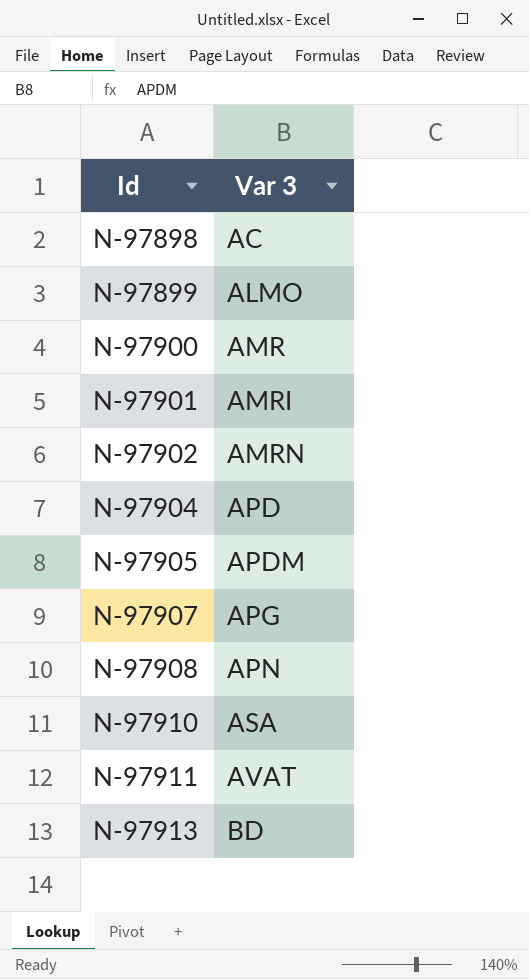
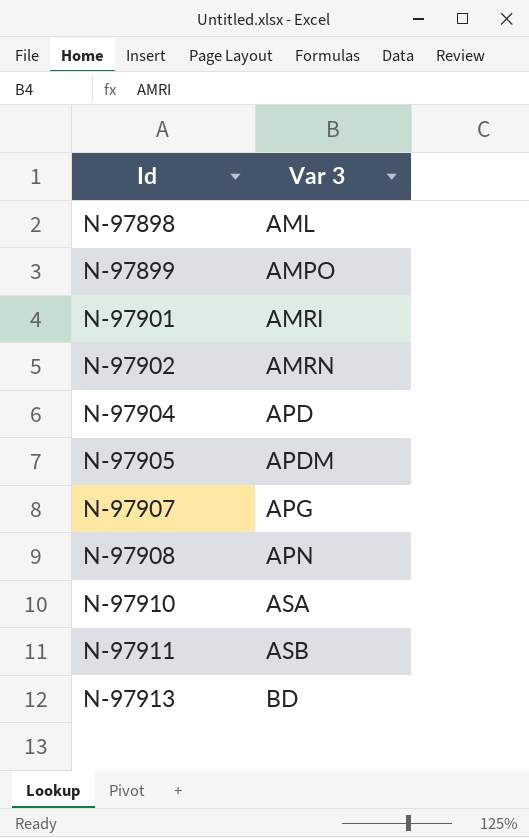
row N-97900: AMR -> none
N-97898 | Var 3: AC -> AML
N-97899 | Var 3: ALMO -> AMPO
N-97911 | Var 3: AVAT -> ASB

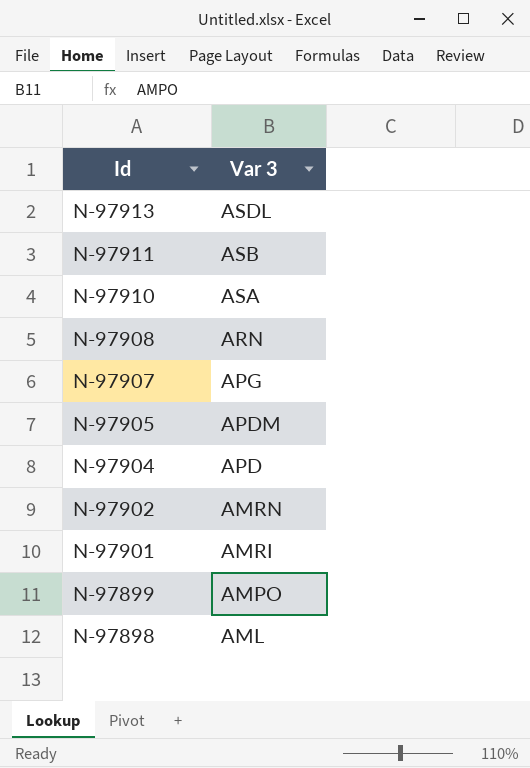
row order: Id ascending -> Id descending
N-97913 | Var 3: BD -> ASDL
N-97908 | Var 3: APN -> ARN

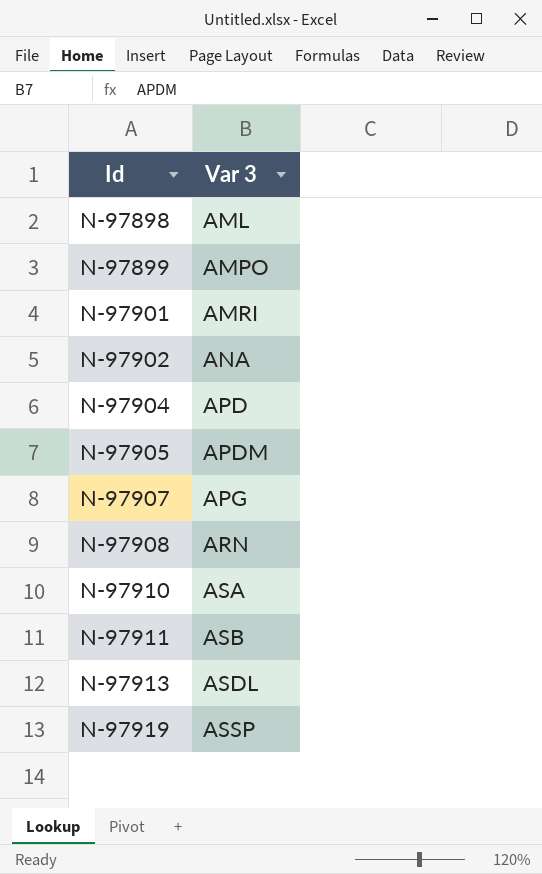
row order: Id descending -> Id ascending
N-97902 | Var 3: AMRN -> ANA
row N-97919: none -> ASSP

